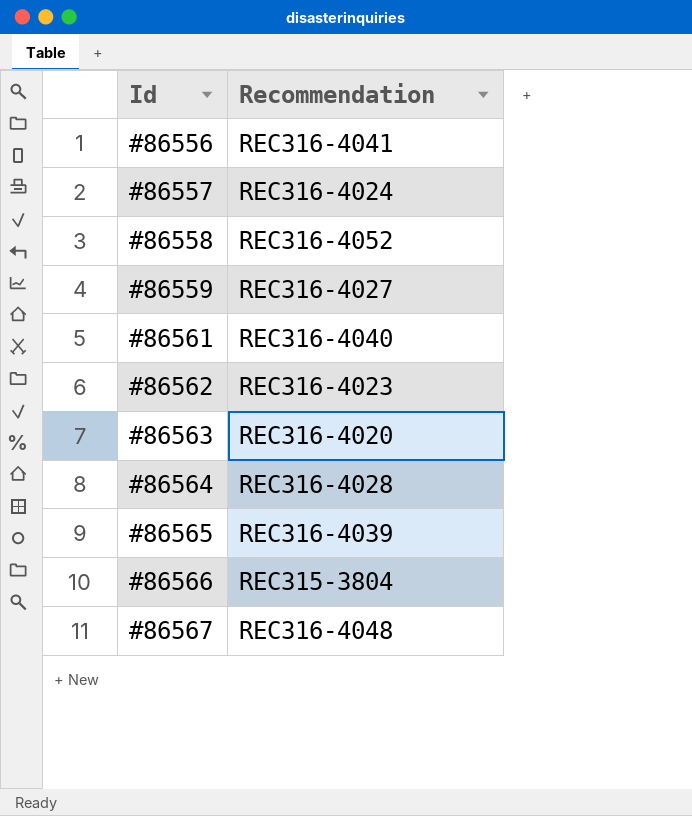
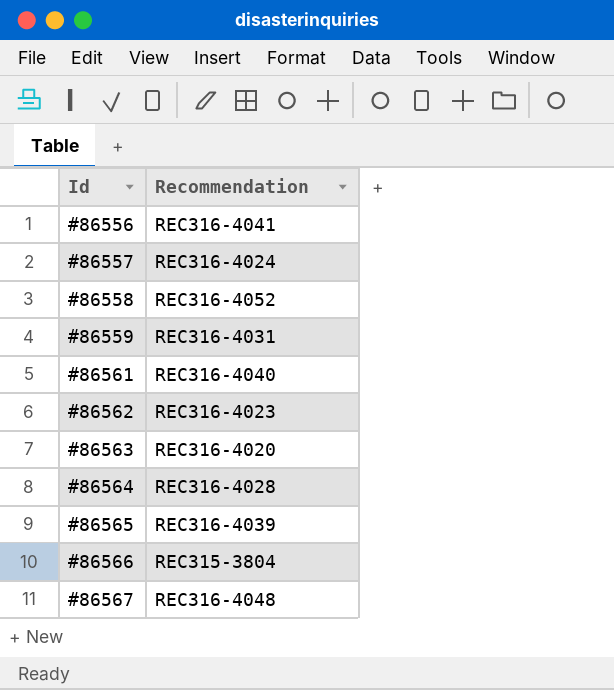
#86559 | Recommendation: REC316-4027 -> REC316-4031

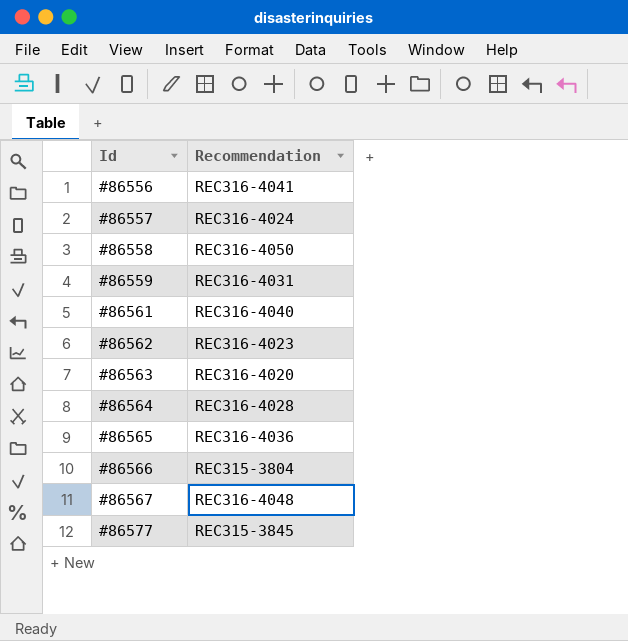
#86558 | Recommendation: REC316-4052 -> REC316-4050
#86565 | Recommendation: REC316-4039 -> REC316-4036
row #86577: none -> REC315-3845

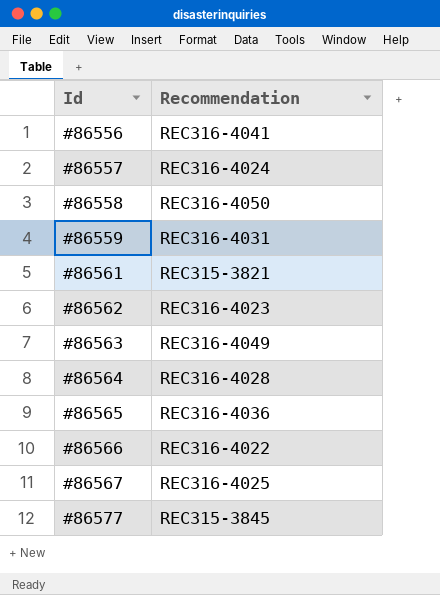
#86561 | Recommendation: REC316-4040 -> REC315-3821
#86563 | Recommendation: REC316-4020 -> REC316-4049
#86566 | Recommendation: REC315-3804 -> REC316-4022
#86567 | Recommendation: REC316-4048 -> REC316-4025

